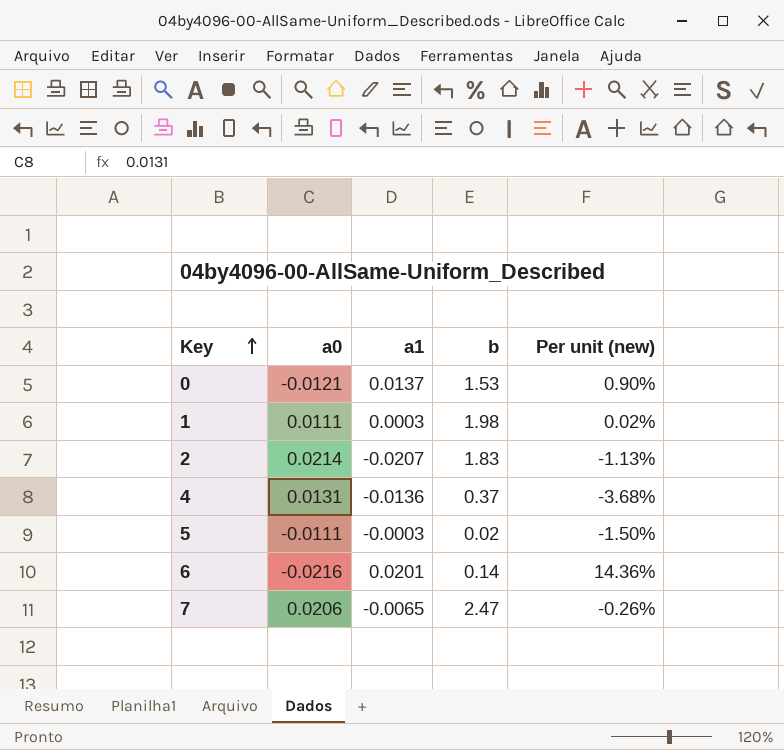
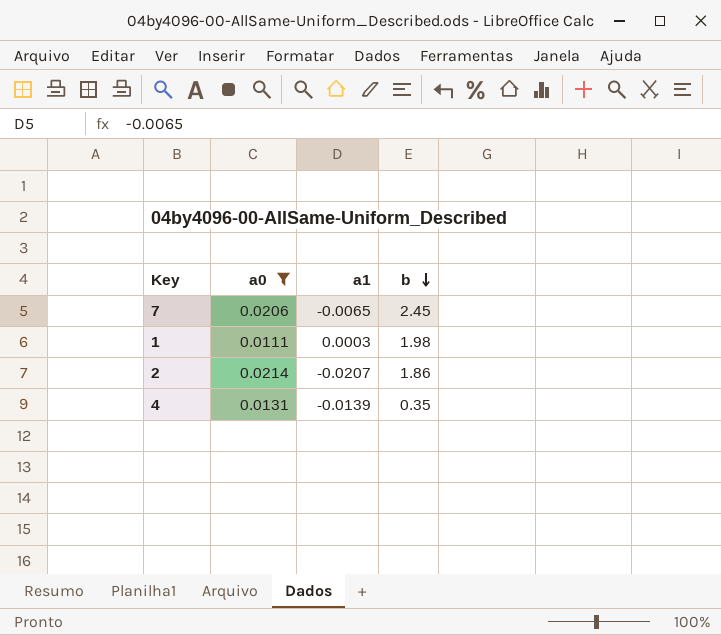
filter: none -> a0 >= 0.0111
row order: Key ascending -> b descending
column Per unit (new) | formula: [a1] / [b] -> none
7 | b: 2.47 -> 2.45
2 | b: 1.83 -> 1.86
4 | a1: -0.0136 -> -0.0139
4 | b: 0.37 -> 0.35

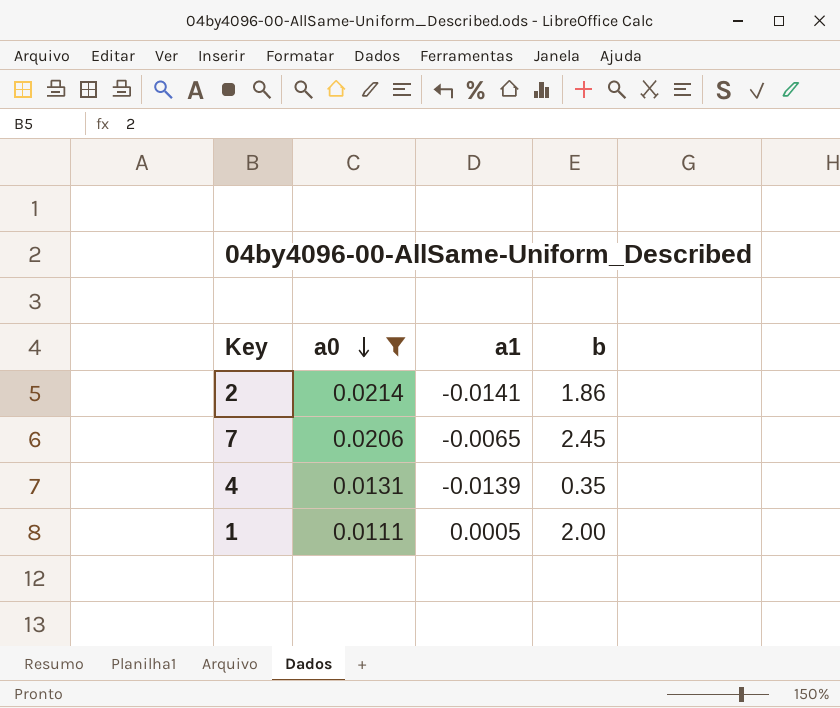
row order: b descending -> a0 descending
2 | a1: -0.0207 -> -0.0141
1 | a1: 0.0003 -> 0.0005
1 | b: 1.98 -> 2.00

